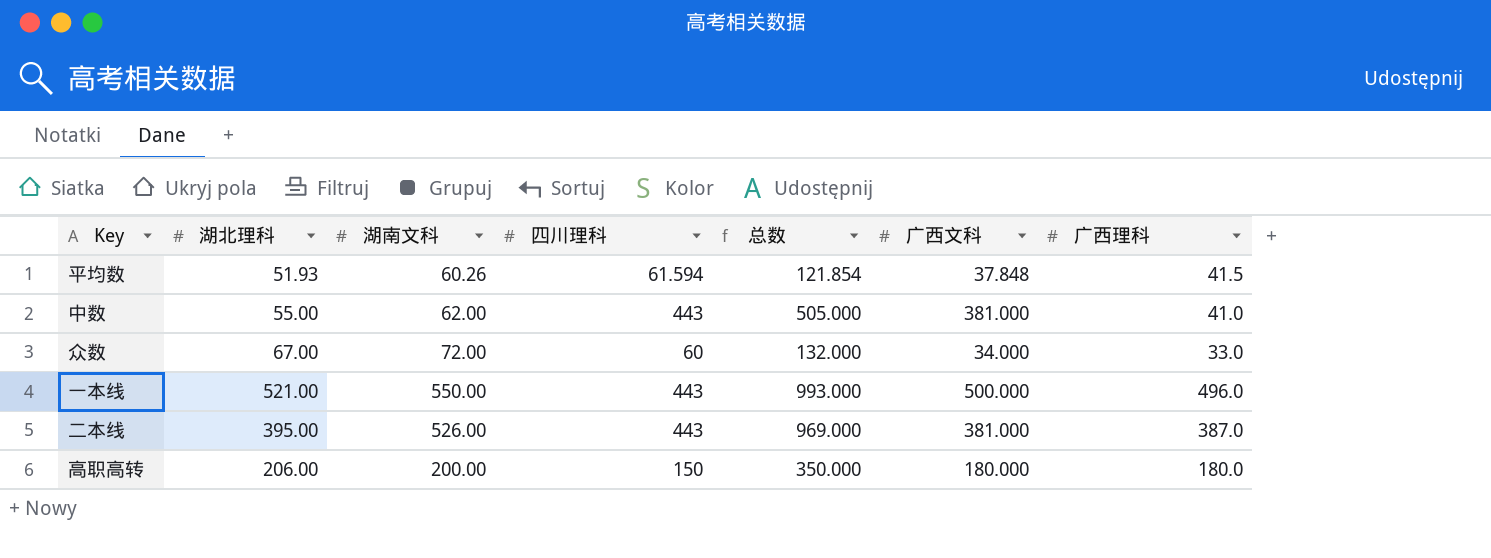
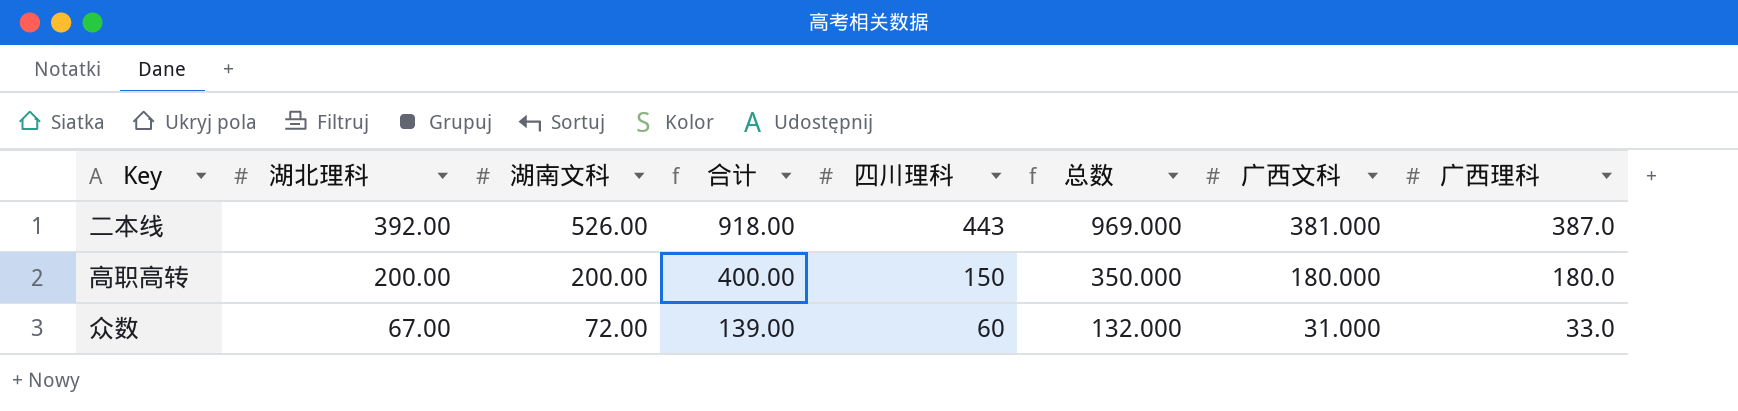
row order: none -> 湖北理科 descending
column 合计 | formula: none -> [湖北理科] + [湖南文科]
row 平均数: 51.93 | 60.26 | 61.594 | 121.854 | 37.848 | 41.5 -> none
row 中数: 55.00 | 62.00 | 443 | 505.000 | 381.000 | 41.0 -> none
row 一本线: 521.00 | 550.00 | 443 | 993.000 | 500.000 | 496.0 -> none
二本线 | 湖北理科: 395.00 -> 392.00
高职高转 | 湖北理科: 206.00 -> 200.00
众数 | 广西文科: 34.000 -> 31.000

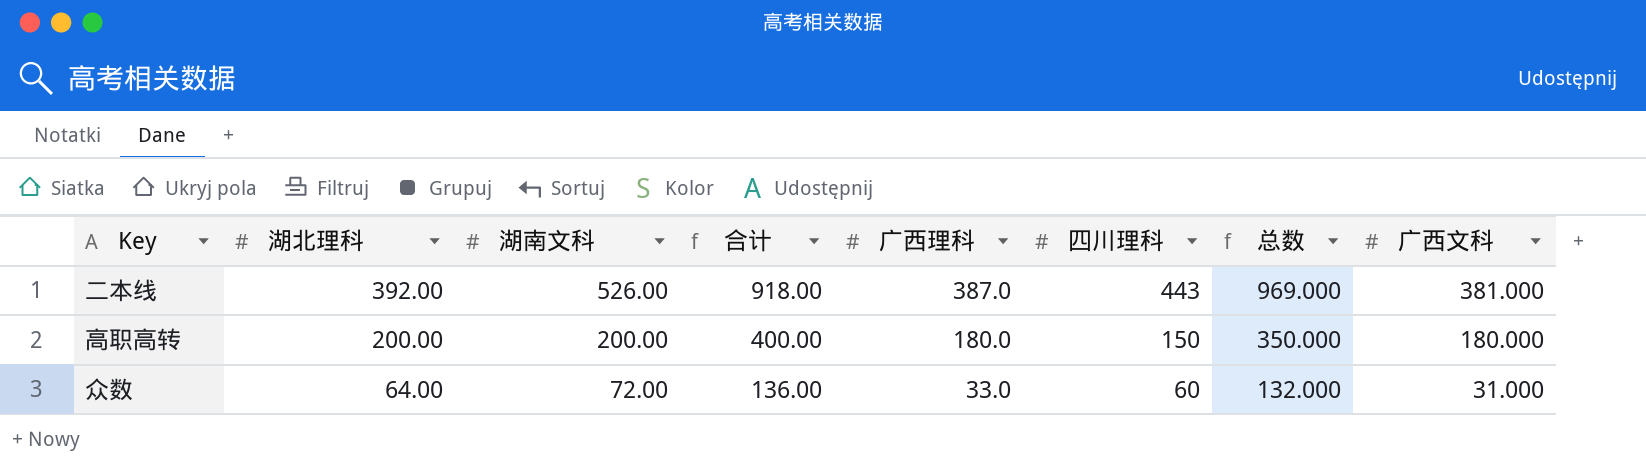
column 广西理科 | position: 8 -> 5
众数 | 湖北理科: 67.00 -> 64.00
众数 | 合计: 139.00 -> 136.00

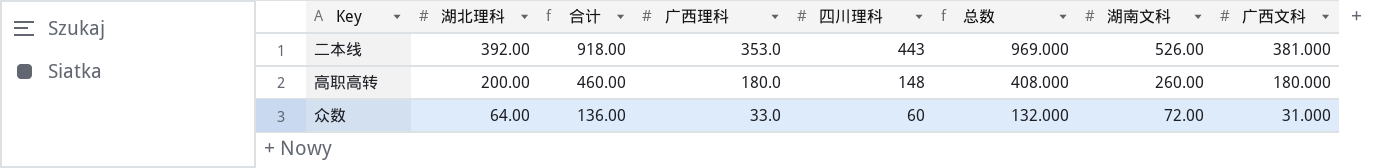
column 湖南文科 | position: 3 -> 7
二本线 | 广西理科: 387.0 -> 353.0
高职高转 | 合计: 400.00 -> 460.00
高职高转 | 四川理科: 150 -> 148
高职高转 | 总数: 350.000 -> 408.000
高职高转 | 湖南文科: 200.00 -> 260.00

